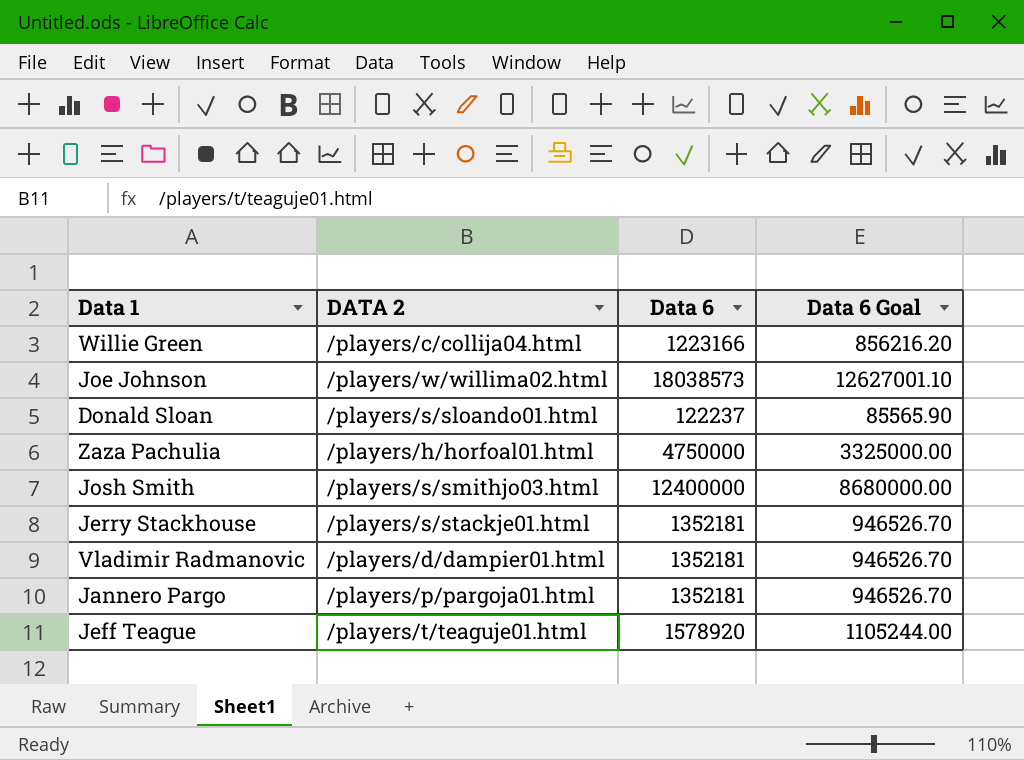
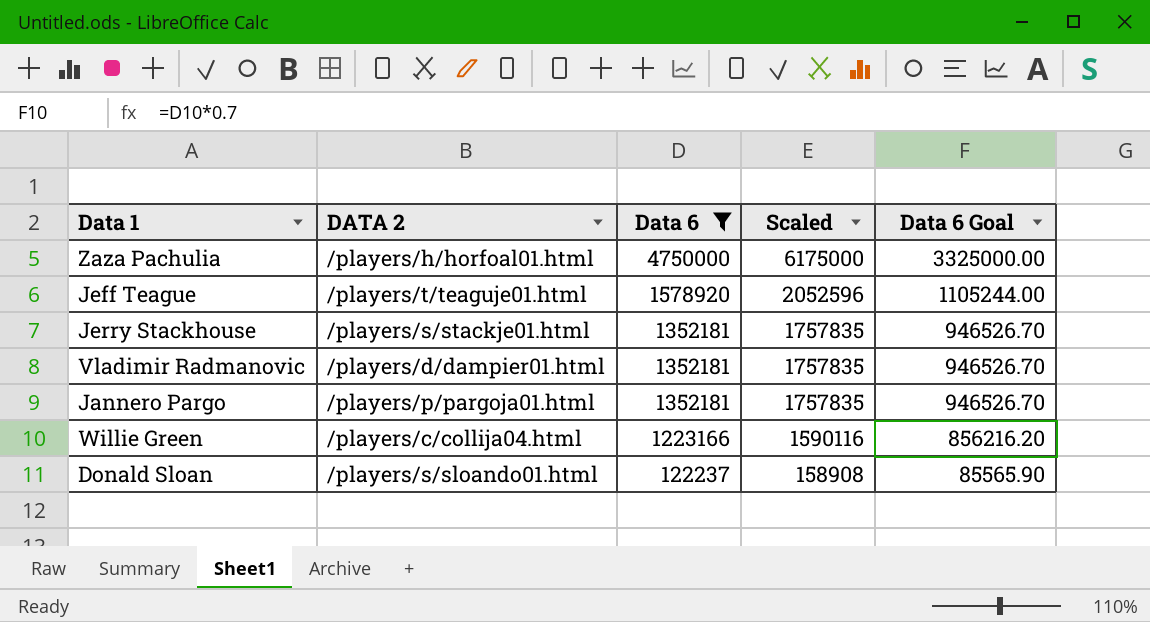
filter: none -> Data 6 <= 4750000
row order: none -> Data 6 descending
column Scaled | formula: none -> [Data 6] * 1.3

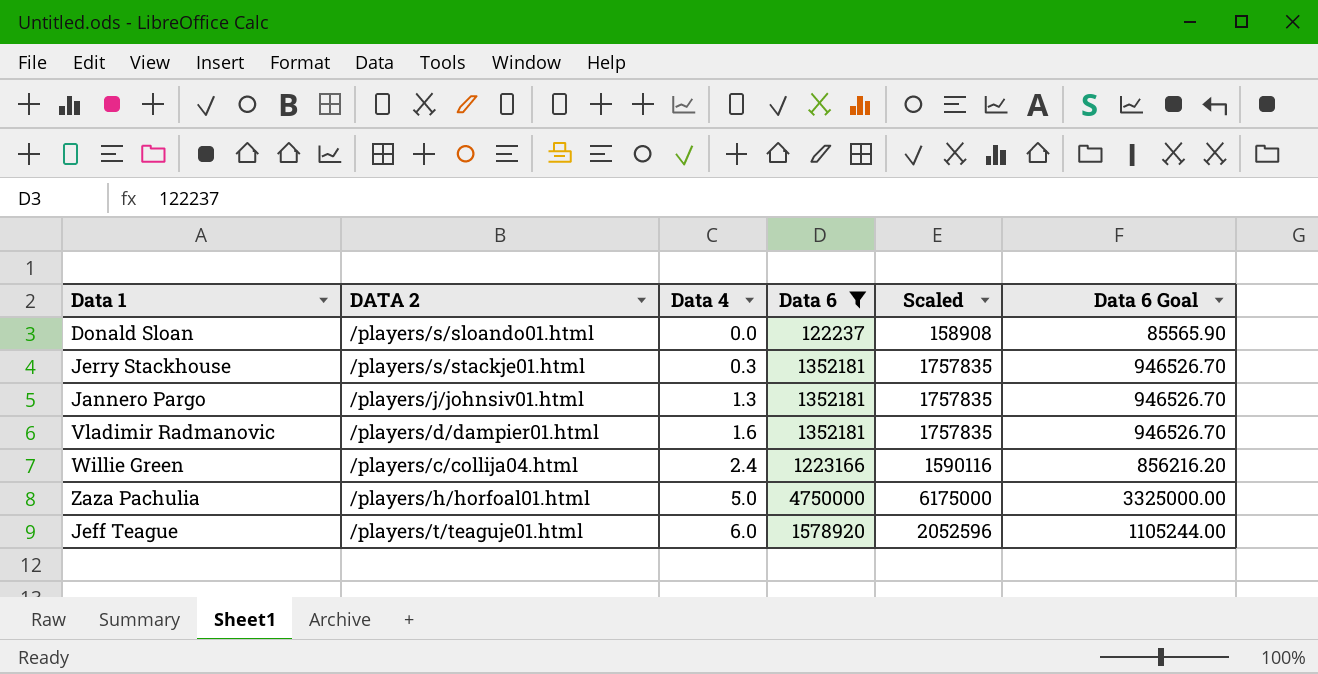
row order: Data 6 descending -> Data 4 ascending
column Data 4 | position: none -> 3
Jannero Pargo | DATA 2: /players/p/pargoja01.html -> /players/j/johnsiv01.html

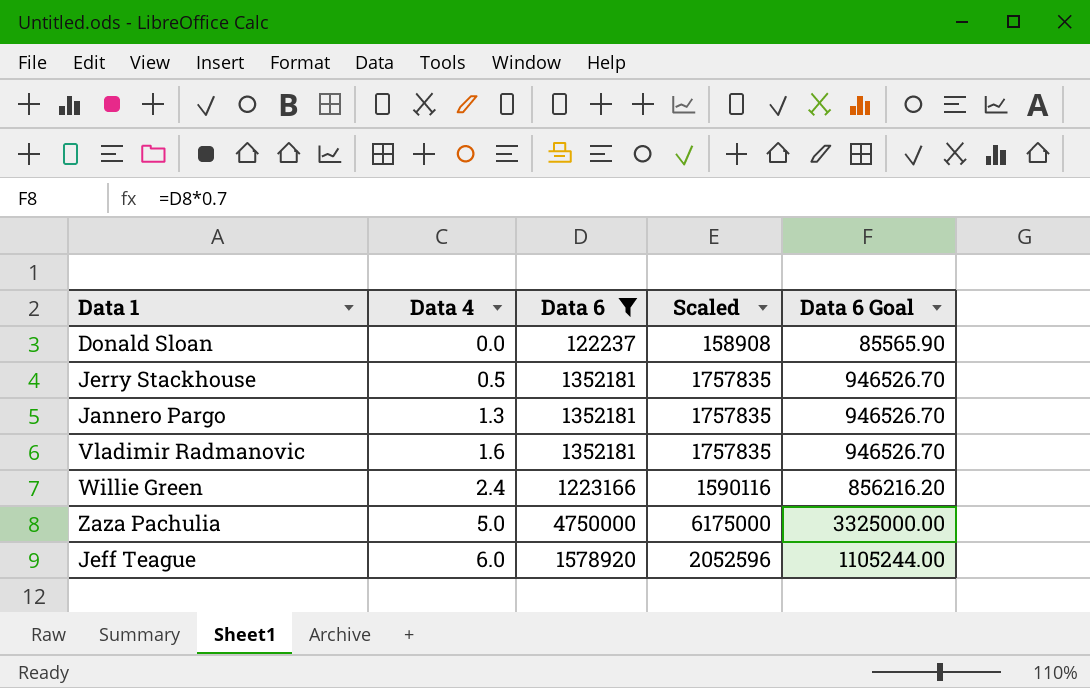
column DATA 2 | position: 2 -> none
Jerry Stackhouse | Data 4: 0.3 -> 0.5

